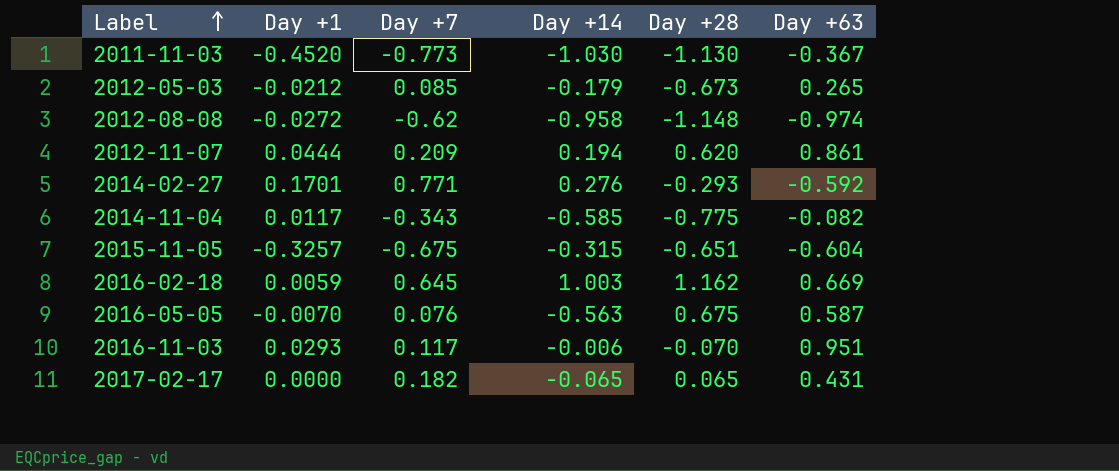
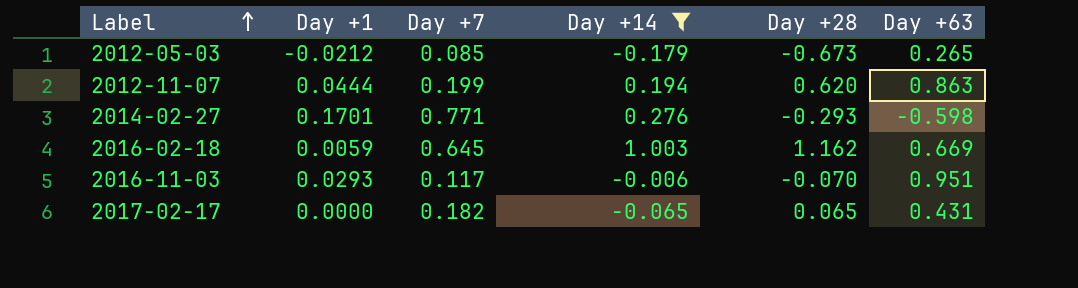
filter: none -> Day +14 >= -0.179
2012-11-07 | Day +7: 0.209 -> 0.199
2012-11-07 | Day +63: 0.861 -> 0.863
2014-02-27 | Day +63: -0.592 -> -0.598

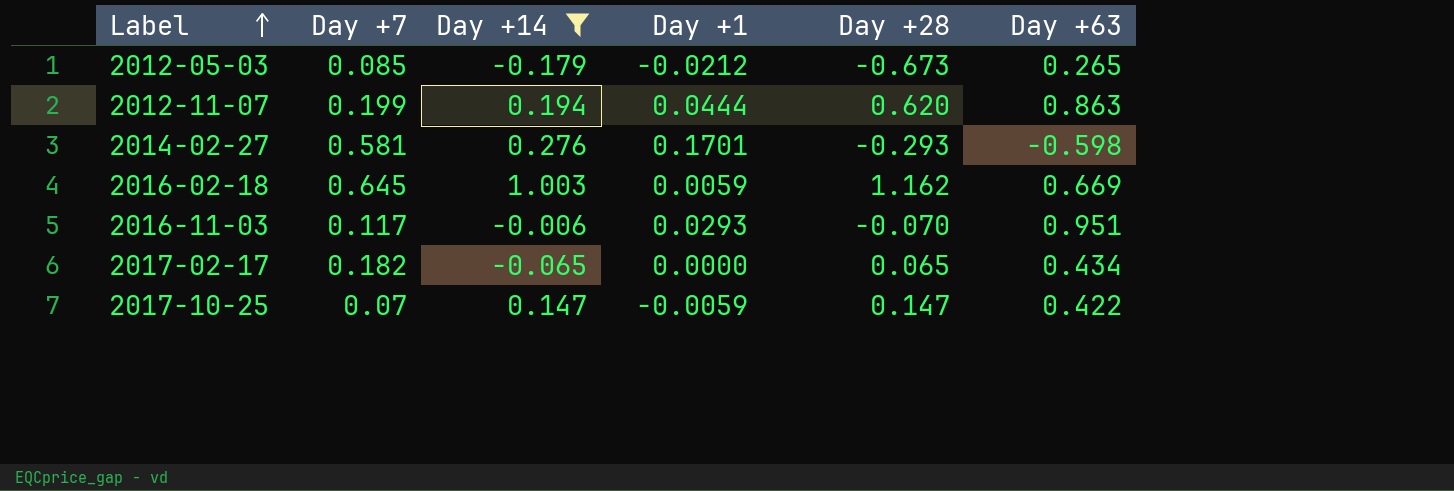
column Day +1 | position: 2 -> 4
2014-02-27 | Day +7: 0.771 -> 0.581
2017-02-17 | Day +63: 0.431 -> 0.434
row 2017-10-25: none -> 0.07 | 0.147 | -0.0059 | 0.147 | 0.422

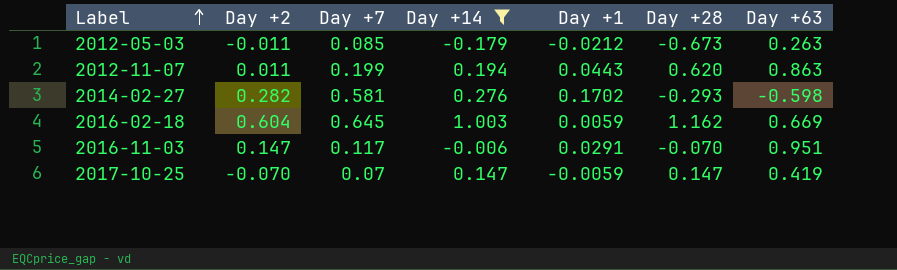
column Day +2 | position: none -> 2
row 2017-02-17: 0.182 | -0.065 | 0.0000 | 0.065 | 0.434 -> none
2012-05-03 | Day +63: 0.265 -> 0.263
2012-11-07 | Day +1: 0.0444 -> 0.0443
2014-02-27 | Day +1: 0.1701 -> 0.1702
2016-11-03 | Day +1: 0.0293 -> 0.0291
2017-10-25 | Day +63: 0.422 -> 0.419

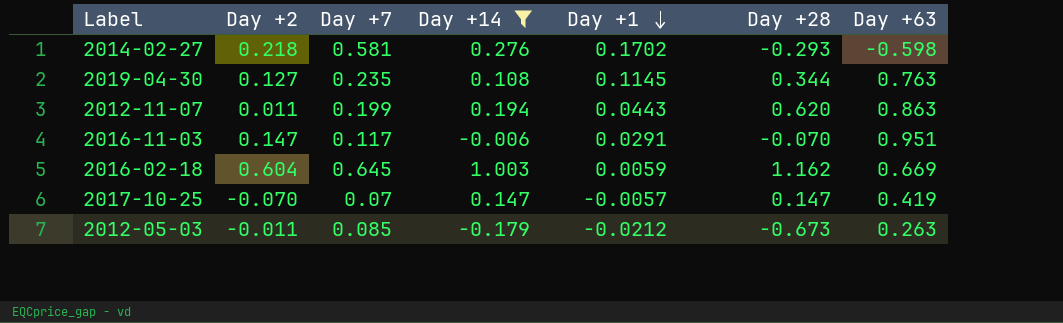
row order: Label ascending -> Day +1 descending
2014-02-27 | Day +2: 0.282 -> 0.218
row 2019-04-30: none -> 0.127 | 0.235 | 0.108 | 0.1145 | 0.344 | 0.763
2017-10-25 | Day +1: -0.0059 -> -0.0057

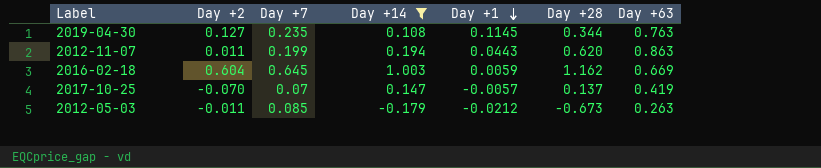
row 2014-02-27: 0.218 | 0.581 | 0.276 | 0.1702 | -0.293 | -0.598 -> none
row 2016-11-03: 0.147 | 0.117 | -0.006 | 0.0291 | -0.070 | 0.951 -> none
2017-10-25 | Day +28: 0.147 -> 0.137

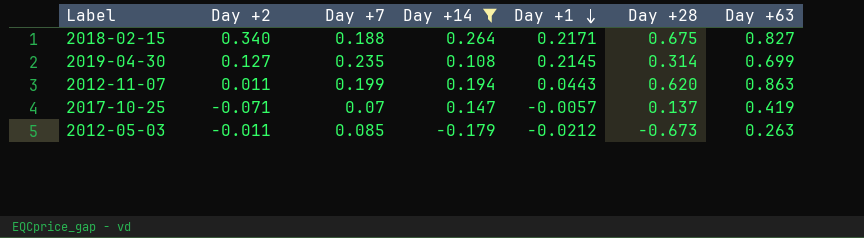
row 2016-02-18: 0.604 | 0.645 | 1.003 | 0.0059 | 1.162 | 0.669 -> none
row 2018-02-15: none -> 0.340 | 0.188 | 0.264 | 0.2171 | 0.675 | 0.827
2019-04-30 | Day +1: 0.1145 -> 0.2145
2019-04-30 | Day +28: 0.344 -> 0.314
2019-04-30 | Day +63: 0.763 -> 0.699
2017-10-25 | Day +2: -0.070 -> -0.071

